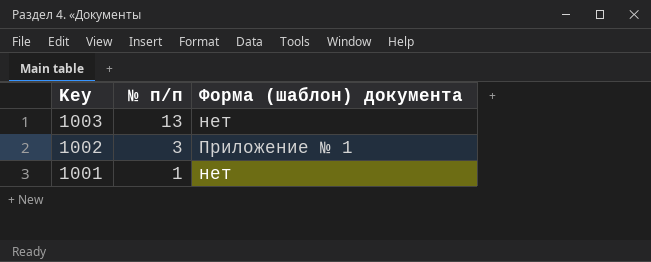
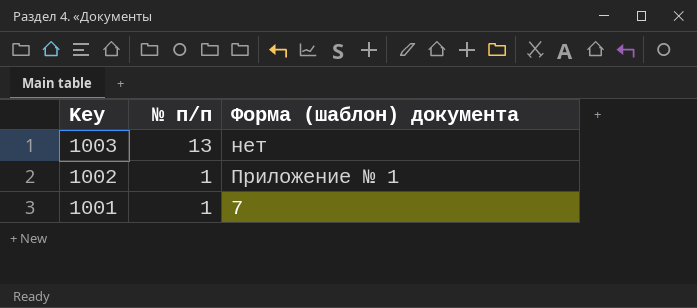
1002 | № п/п: 3 -> 1
1001 | Форма (шаблон) документа: нет -> 7

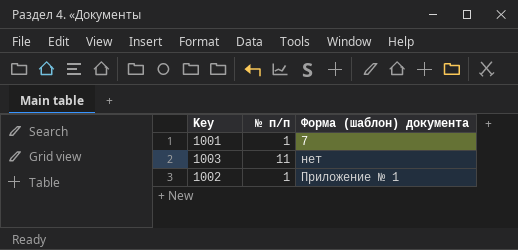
row order: Key descending -> Форма (шаблон) документа ascending
1003 | № п/п: 13 -> 11

